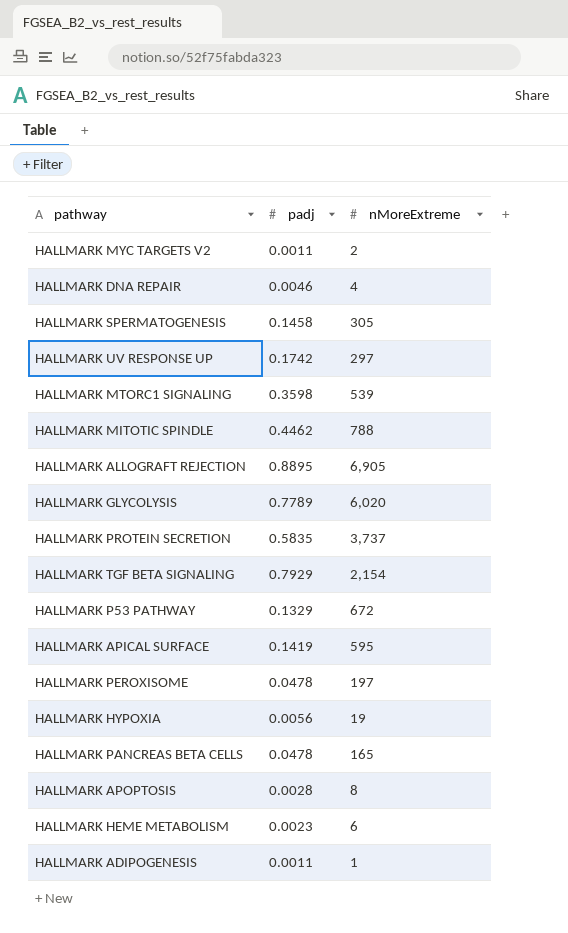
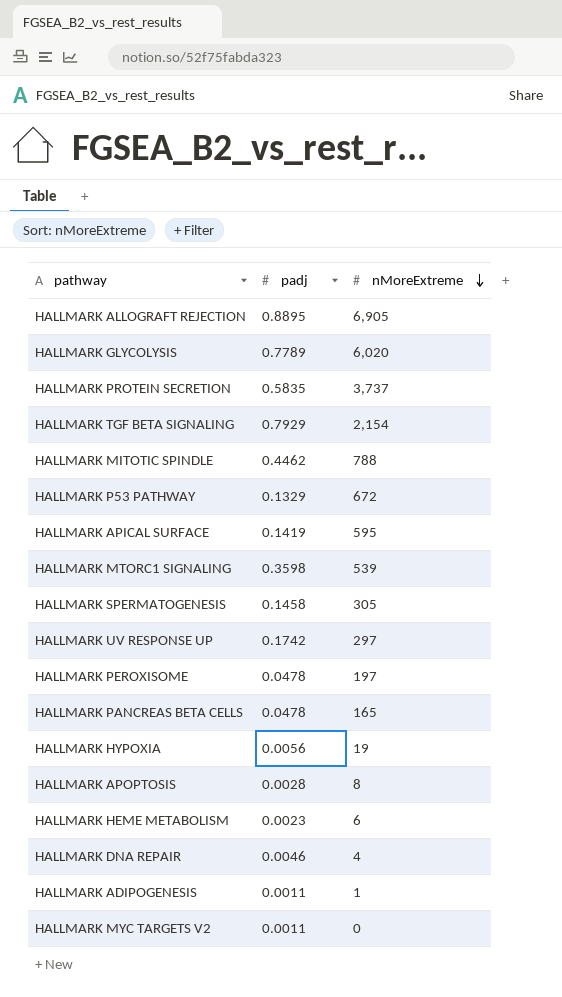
row order: none -> nMoreExtreme descending
HALLMARK MYC TARGETS V2 | nMoreExtreme: 2 -> 0

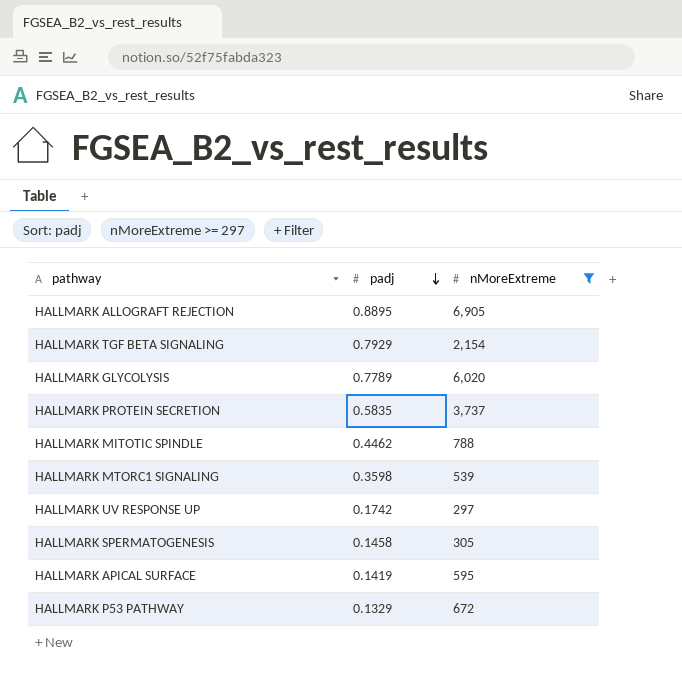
filter: none -> nMoreExtreme >= 297
row order: nMoreExtreme descending -> padj descending

